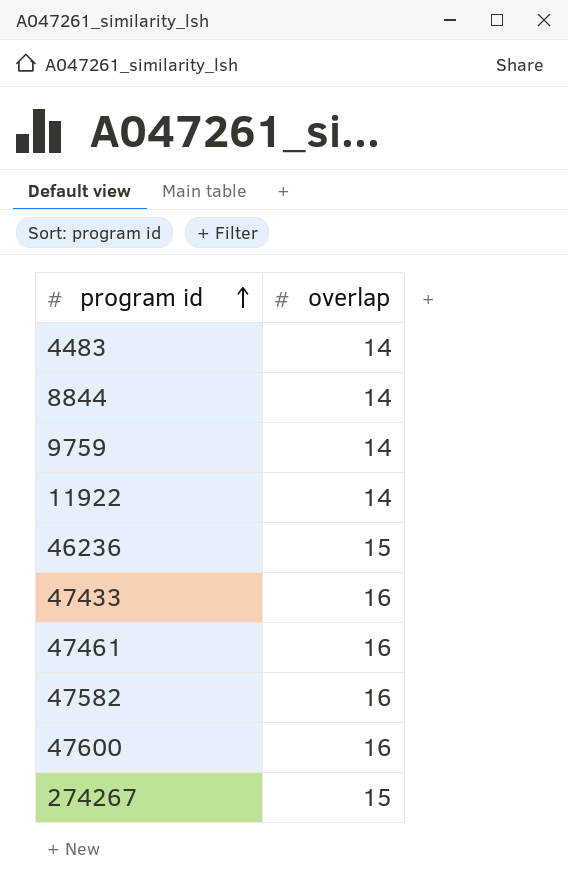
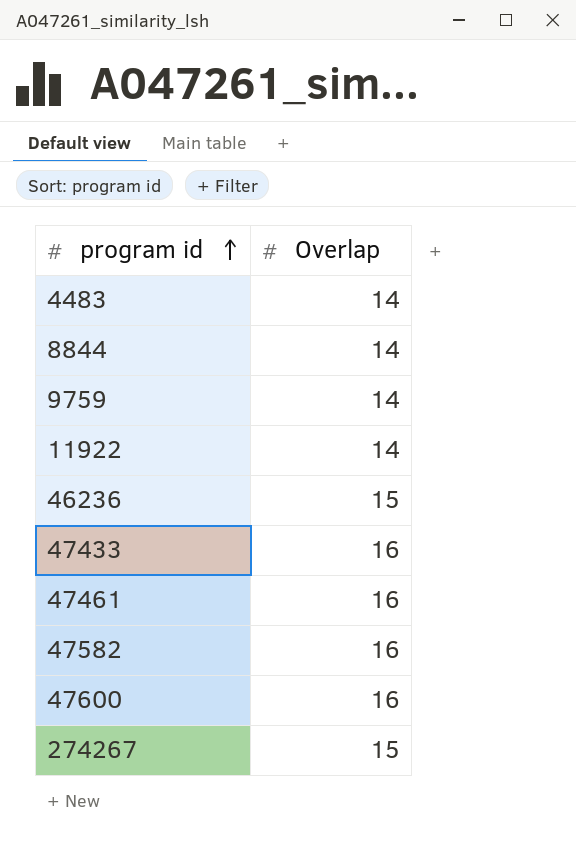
column name: overlap -> Overlap

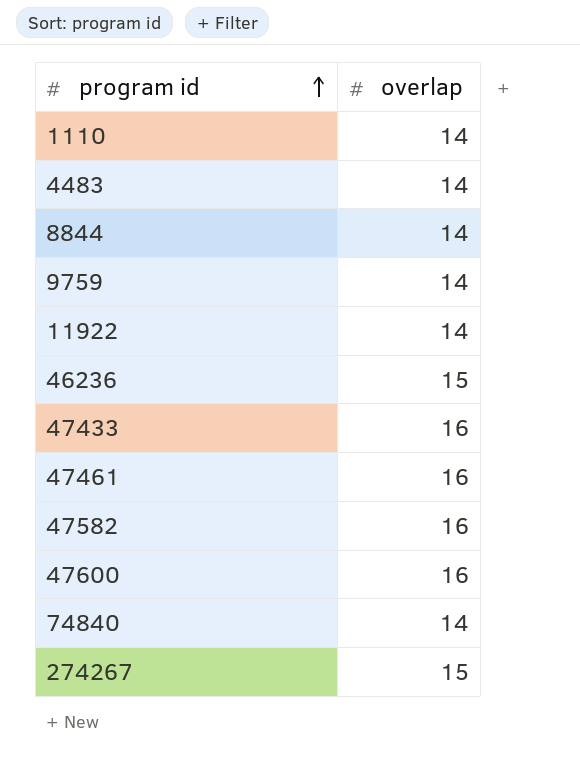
column name: Overlap -> overlap
row 1110: none -> 14
row 74840: none -> 14

